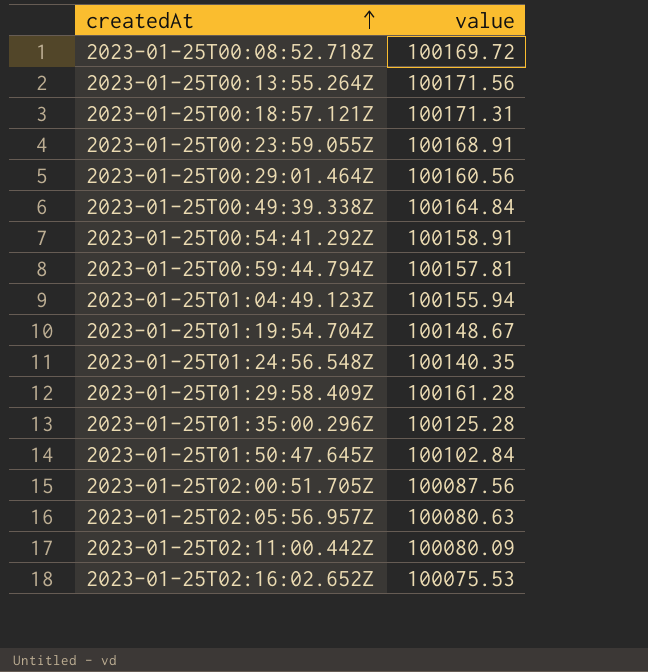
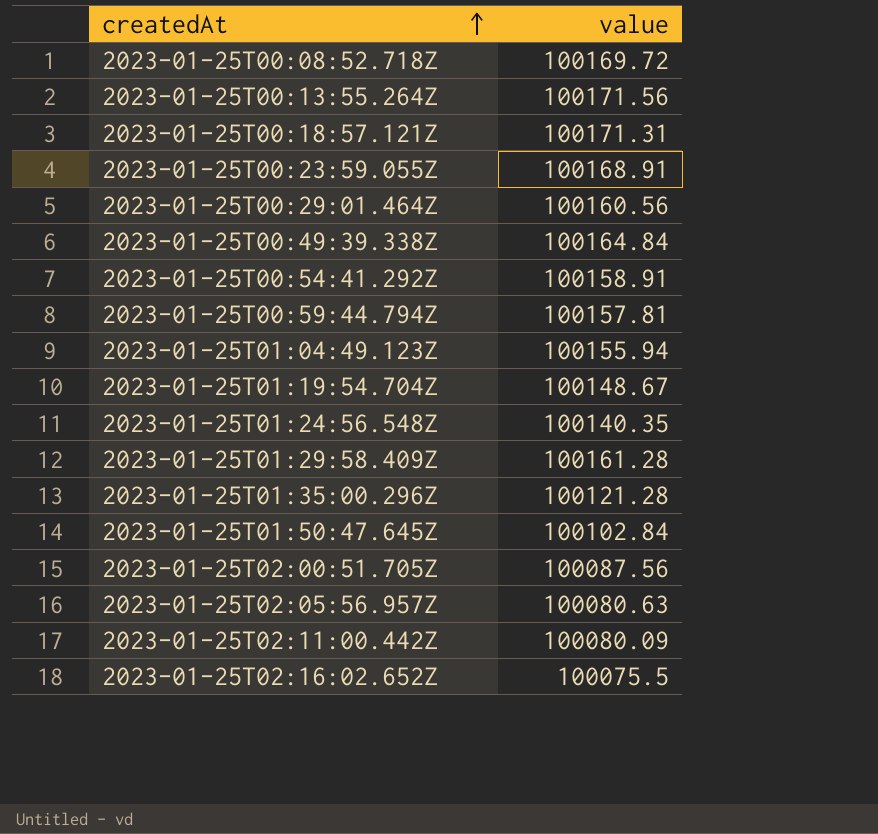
2023-01-25T01:35:00.296Z | value: 100125.28 -> 100121.28
2023-01-25T02:16:02.652Z | value: 100075.53 -> 100075.5

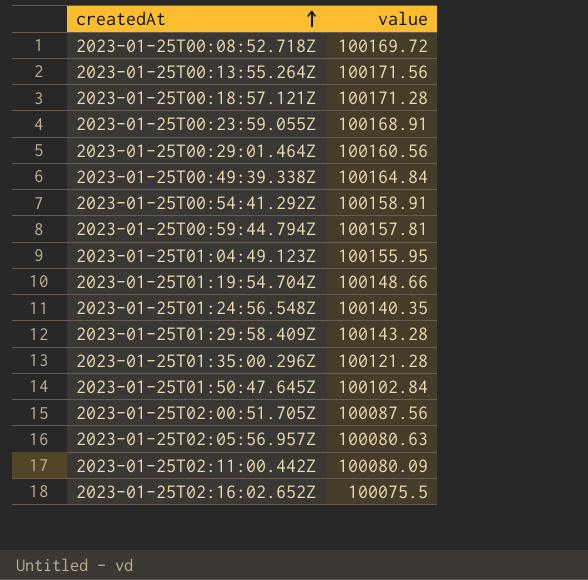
2023-01-25T00:18:57.121Z | value: 100171.31 -> 100171.28
2023-01-25T01:04:49.123Z | value: 100155.94 -> 100155.95
2023-01-25T01:19:54.704Z | value: 100148.67 -> 100148.66
2023-01-25T01:29:58.409Z | value: 100161.28 -> 100143.28

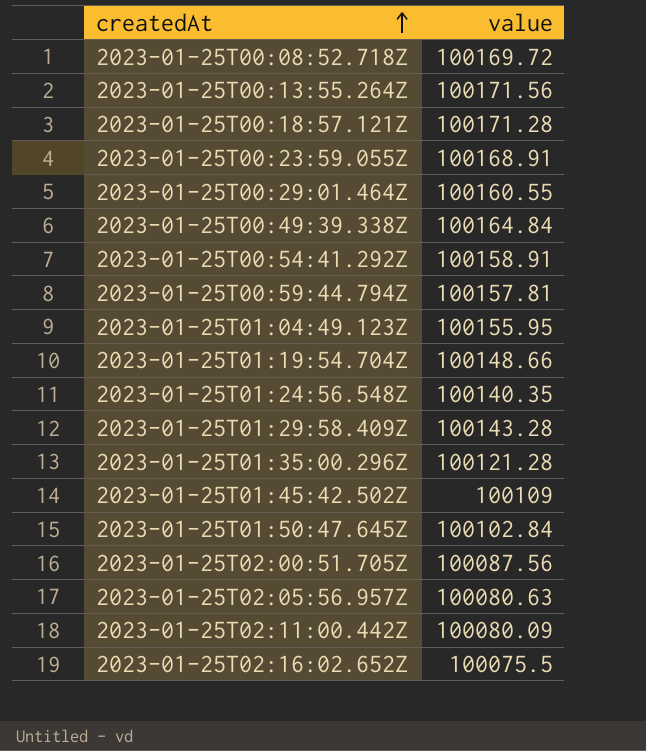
2023-01-25T00:29:01.464Z | value: 100160.56 -> 100160.55
row 2023-01-25T01:45:42.502Z: none -> 100109

